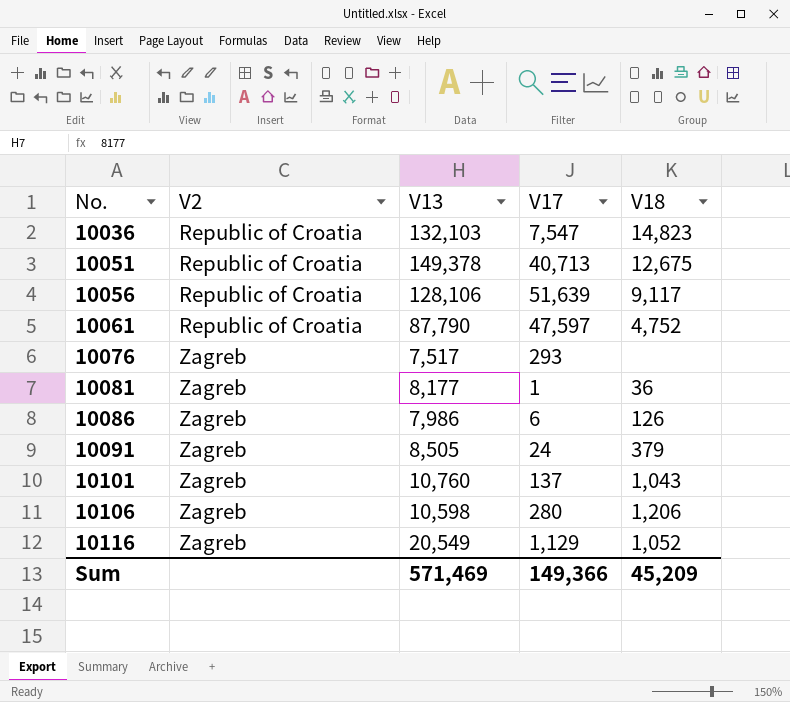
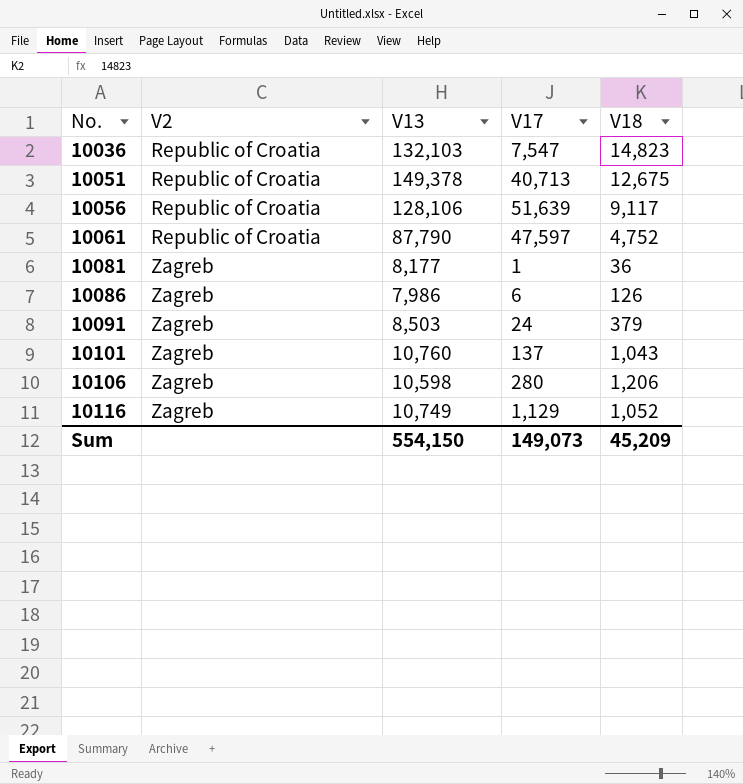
row 10076: Zagreb | 7,517 | 293 | none -> none
10091 | V13: 8,505 -> 8,503
10116 | V13: 20,549 -> 10,749
Sum | V13: 571,469 -> 554,150
Sum | V17: 149,366 -> 149,073

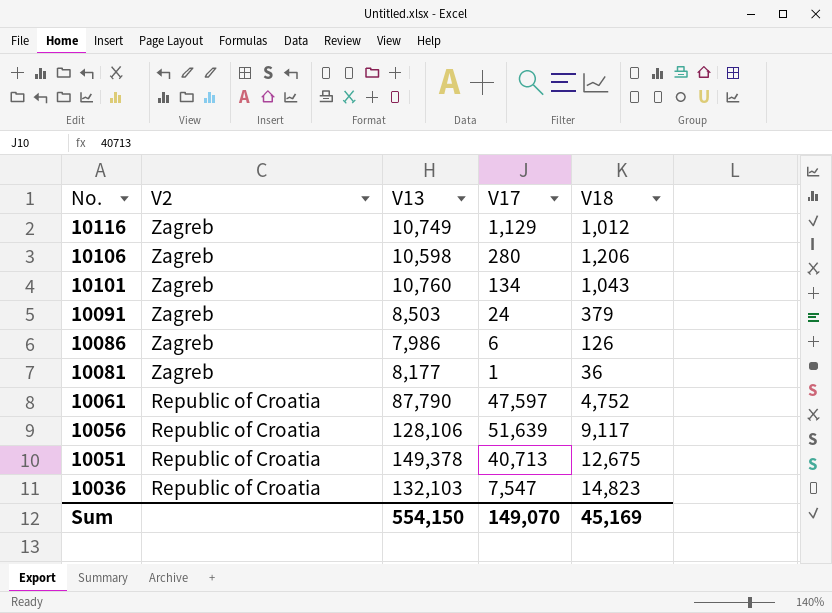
row order: No. ascending -> No. descending
10116 | V18: 1,052 -> 1,012
10101 | V17: 137 -> 134
Sum | V17: 149,073 -> 149,070
Sum | V18: 45,209 -> 45,169

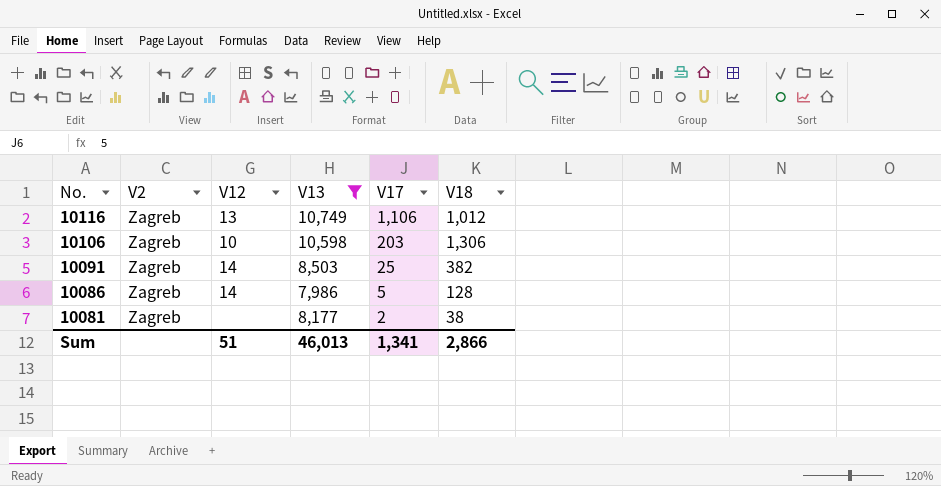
filter: none -> V13 <= 10,749
column V12 | position: none -> 3
10116 | V17: 1,129 -> 1,106
10106 | V17: 280 -> 203
10106 | V18: 1,206 -> 1,306
10091 | V17: 24 -> 25
10091 | V18: 379 -> 382
10086 | V17: 6 -> 5
10086 | V18: 126 -> 128
10081 | V17: 1 -> 2
10081 | V18: 36 -> 38
Sum | V13: 554,150 -> 46,013
Sum | V17: 149,070 -> 1,341
Sum | V18: 45,169 -> 2,866

